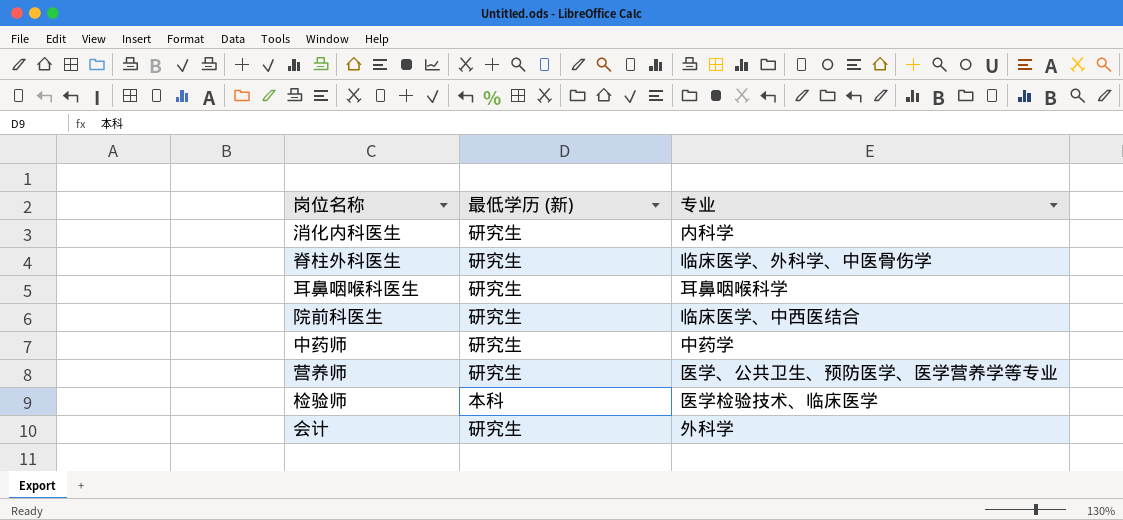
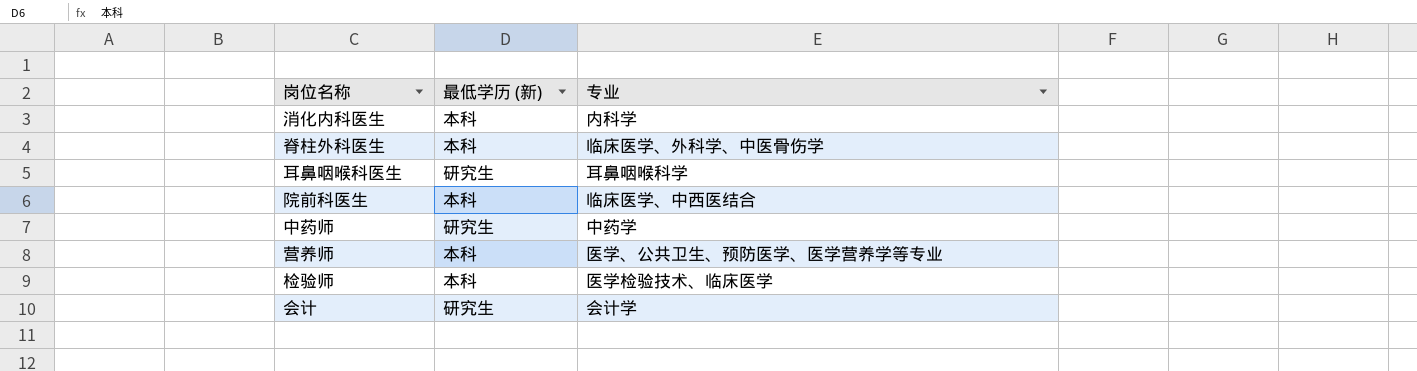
消化内科医生 | 最低学历 (新): 研究生 -> 本科
脊柱外科医生 | 最低学历 (新): 研究生 -> 本科
院前科医生 | 最低学历 (新): 研究生 -> 本科
营养师 | 最低学历 (新): 研究生 -> 本科
会计 | 专业: 外科学 -> 会计学

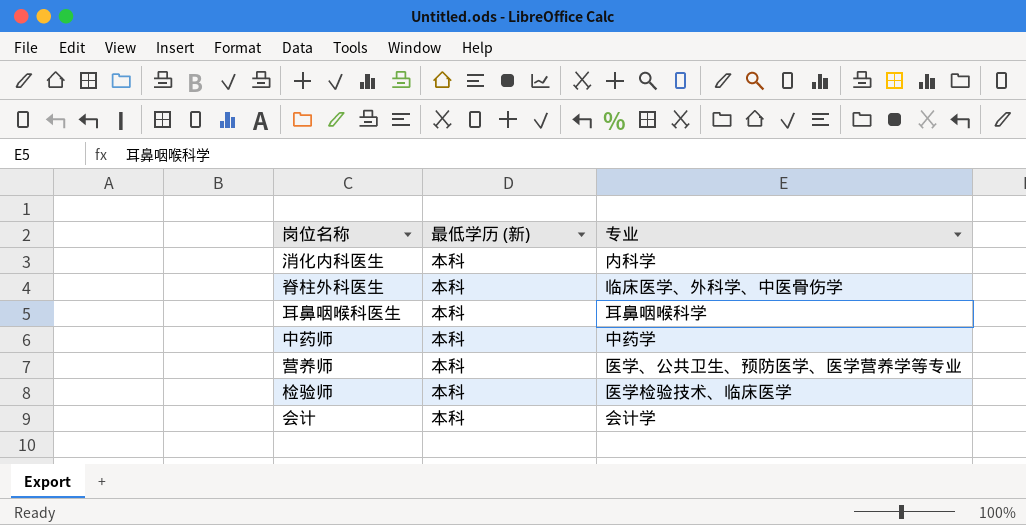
row 院前科医生: 本科 | 临床医学、中西医结合 -> none
耳鼻咽喉科医生 | 最低学历 (新): 研究生 -> 本科
中药师 | 最低学历 (新): 研究生 -> 本科
会计 | 最低学历 (新): 研究生 -> 本科

